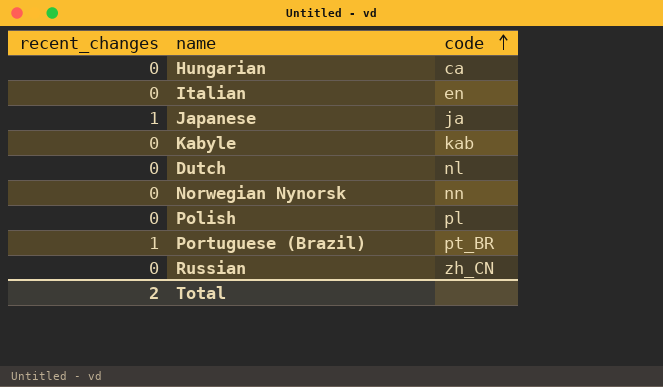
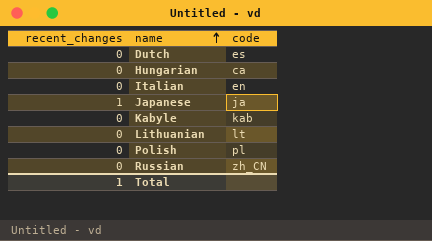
row order: code ascending -> name ascending
row Norwegian Nynorsk: 0 | nn -> none
row Portuguese (Brazil): 1 | pt_BR -> none
Dutch | code: nl -> es
row Lithuanian: none -> 0 | lt
Total | recent_changes: 2 -> 1

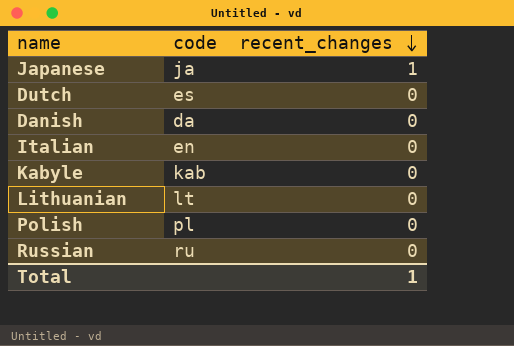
row order: name ascending -> recent_changes descending
column recent_changes | position: 1 -> 3
row Hungarian: 0 | ca -> none
row Danish: none -> da | 0
Russian | code: zh_CN -> ru

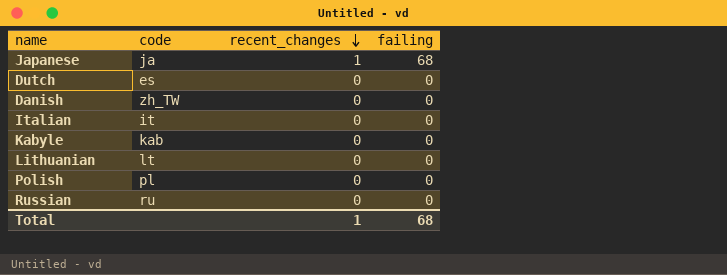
column failing | position: none -> 4
Danish | code: da -> zh_TW
Italian | code: en -> it

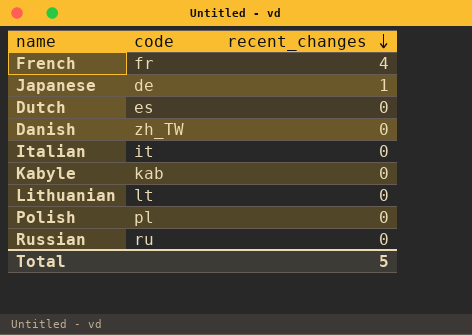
column failing | position: 4 -> none
row French: none -> fr | 4
Japanese | code: ja -> de
Total | recent_changes: 1 -> 5

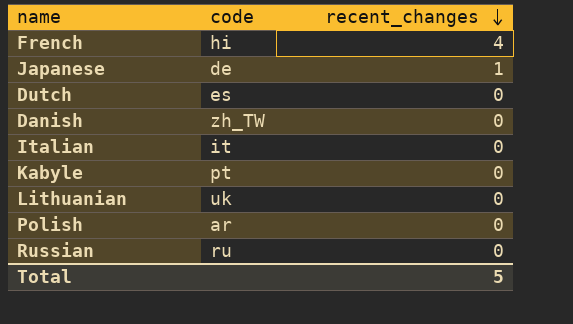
French | code: fr -> hi
Kabyle | code: kab -> pt
Lithuanian | code: lt -> uk
Polish | code: pl -> ar

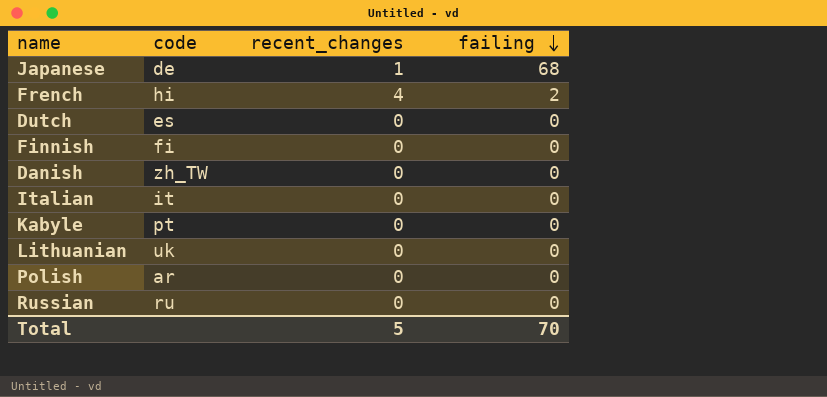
row order: recent_changes descending -> failing descending
column failing | position: none -> 4
row Finnish: none -> fi | 0 | 0

